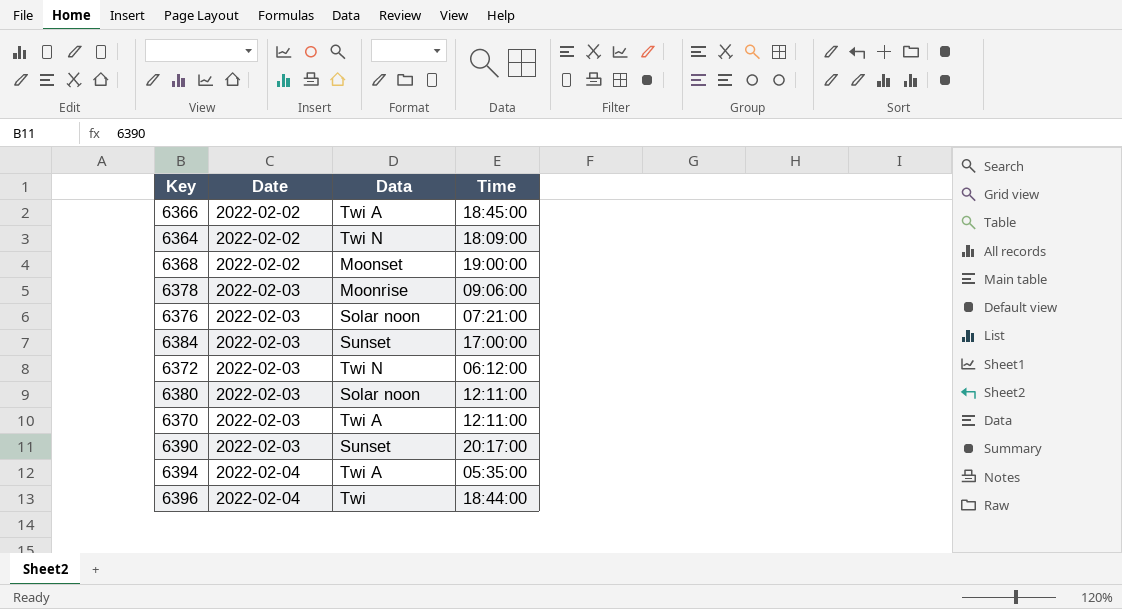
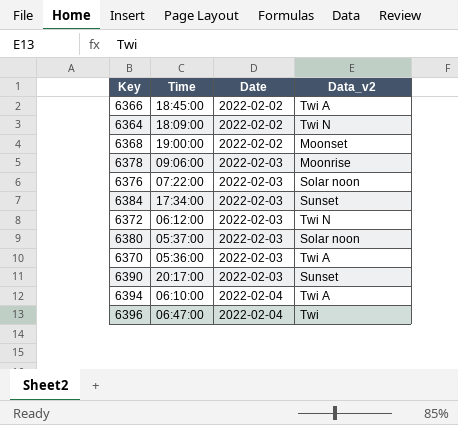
column Time | position: 4 -> 2
column name: Data -> Data_v2
6376 | Time: 07:21:00 -> 07:22:00
6384 | Time: 17:00:00 -> 17:34:00
6380 | Time: 12:11:00 -> 05:37:00
6370 | Time: 12:11:00 -> 05:36:00
6394 | Time: 05:35:00 -> 06:10:00
6396 | Time: 18:44:00 -> 06:47:00

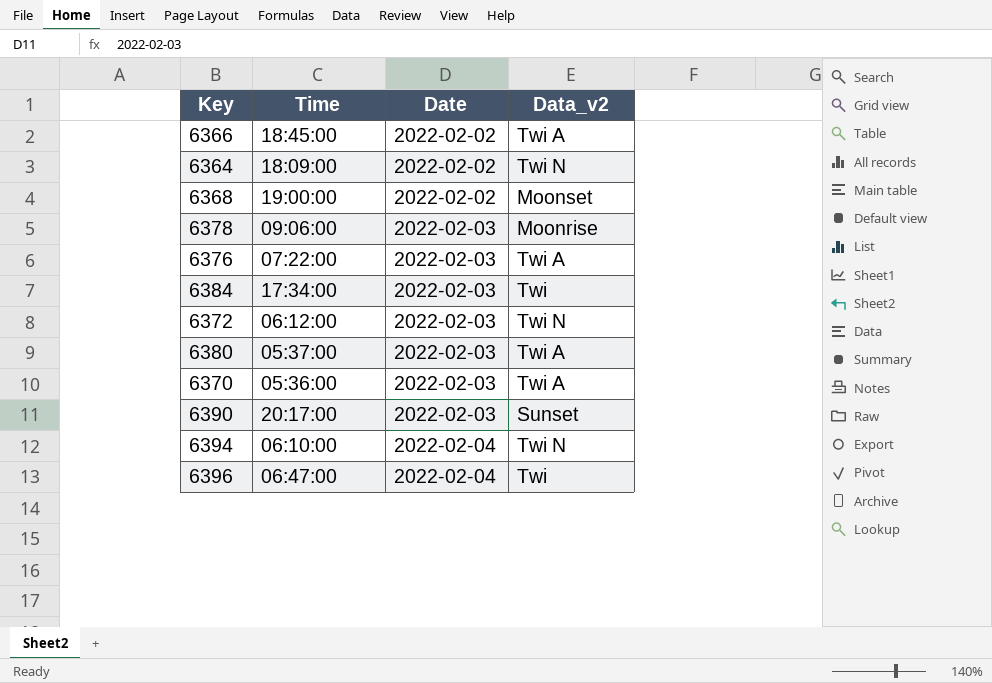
6376 | Data_v2: Solar noon -> Twi A
6384 | Data_v2: Sunset -> Twi
6380 | Data_v2: Solar noon -> Twi A
6394 | Data_v2: Twi A -> Twi N

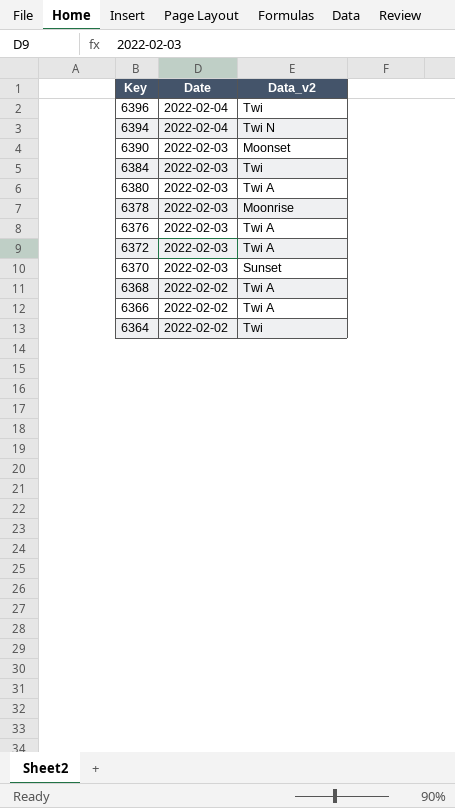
row order: Date ascending -> Key descending
column Time | position: 2 -> none
6390 | Data_v2: Sunset -> Moonset
6372 | Data_v2: Twi N -> Twi A
6370 | Data_v2: Twi A -> Sunset
6368 | Data_v2: Moonset -> Twi A
6364 | Data_v2: Twi N -> Twi

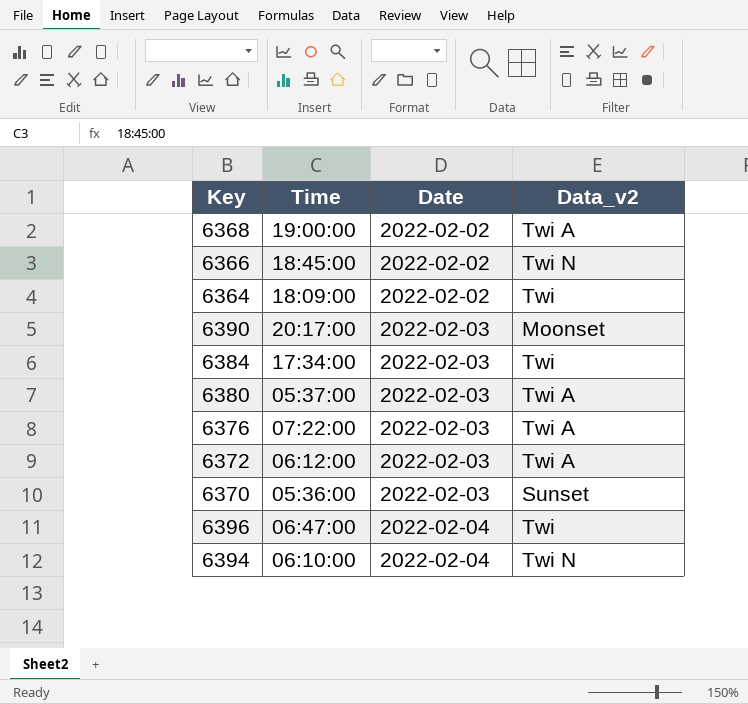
row order: Key descending -> Date ascending
column Time | position: none -> 2
row 6378: 2022-02-03 | Moonrise -> none
6366 | Data_v2: Twi A -> Twi N

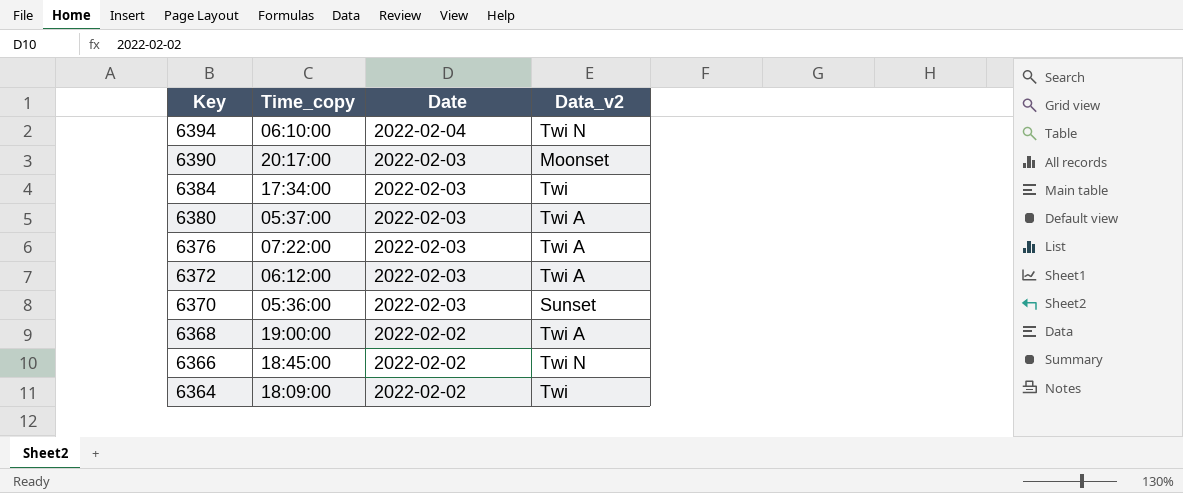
row order: Date ascending -> Key descending
column name: Time -> Time_copy
row 6396: 06:47:00 | 2022-02-04 | Twi -> none

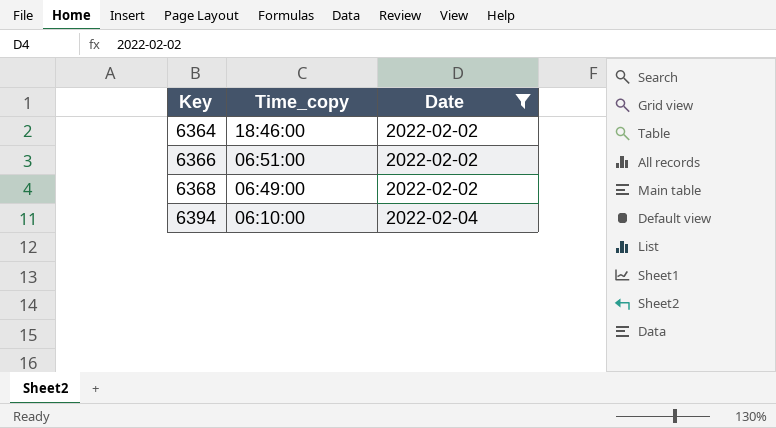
filter: none -> Date != 2022-02-03
row order: Key descending -> Key ascending
column Data_v2 | position: 4 -> none
6364 | Time_copy: 18:09:00 -> 18:46:00
6366 | Time_copy: 18:45:00 -> 06:51:00
6368 | Time_copy: 19:00:00 -> 06:49:00

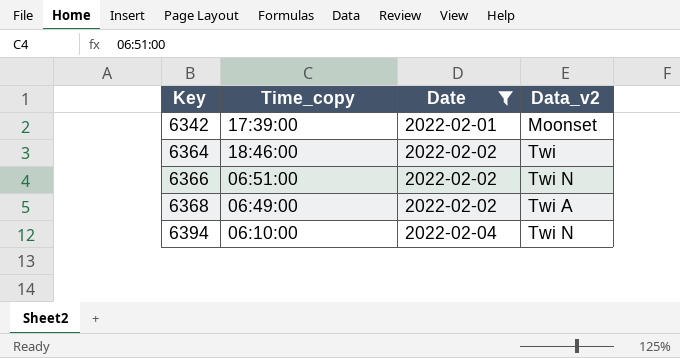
column Data_v2 | position: none -> 4
row 6342: none -> 17:39:00 | 2022-02-01 | Moonset

